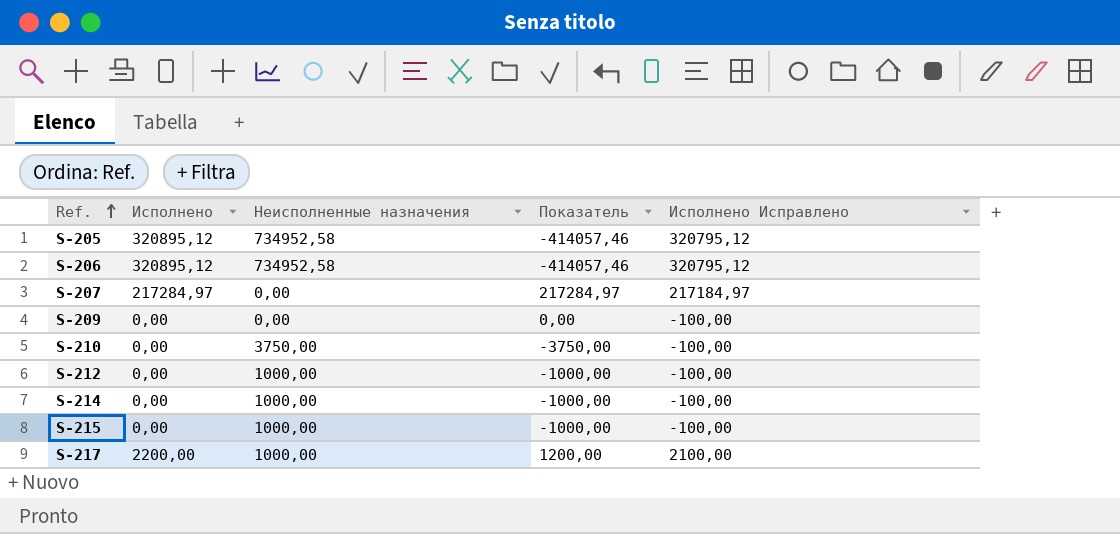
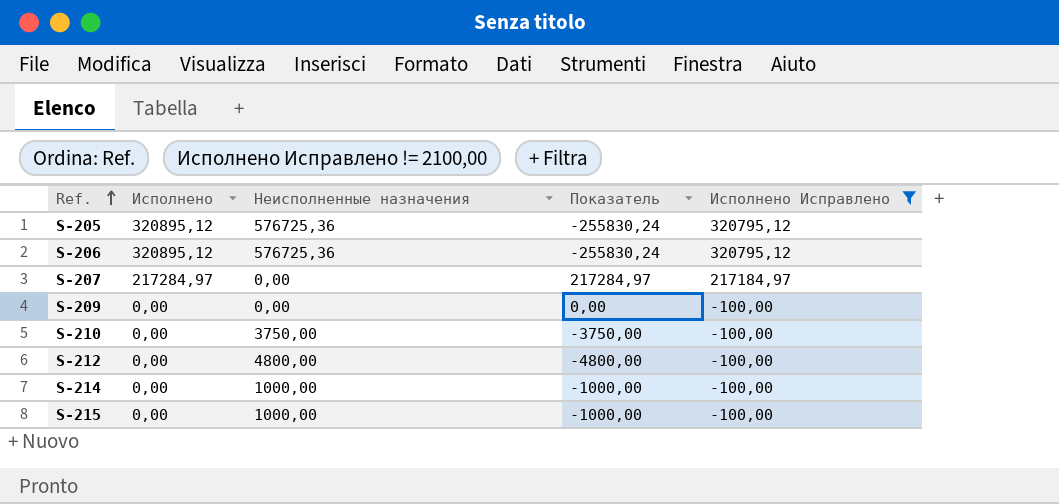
filter: none -> Исполнено Исправлено != 2100,00
S-205 | Неисполненные назначения: 734952,58 -> 576725,36
S-205 | Показатель: -414057,46 -> -255830,24
S-206 | Неисполненные назначения: 734952,58 -> 576725,36
S-206 | Показатель: -414057,46 -> -255830,24
S-212 | Неисполненные назначения: 1000,00 -> 4800,00
S-212 | Показатель: -1000,00 -> -4800,00

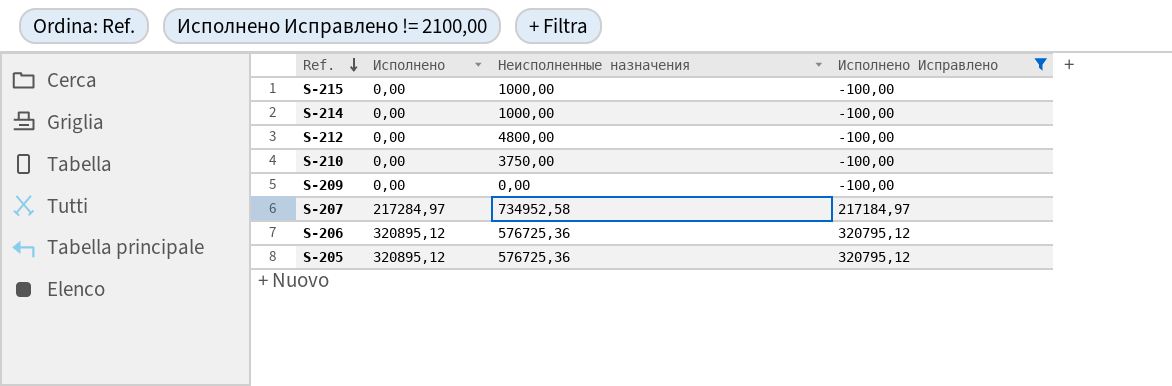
row order: Ref. ascending -> Ref. descending
column Показатель | formula: [Исполнено] - [Неисполненные назначения] -> none
S-207 | Неисполненные назначения: 0,00 -> 734952,58

